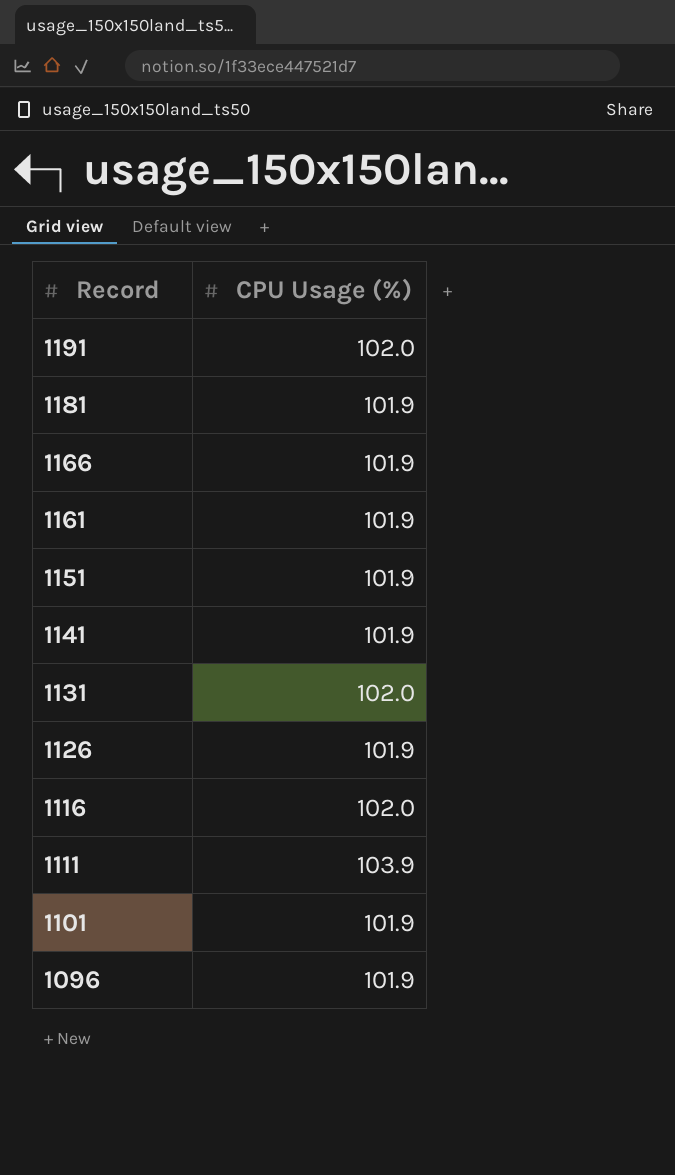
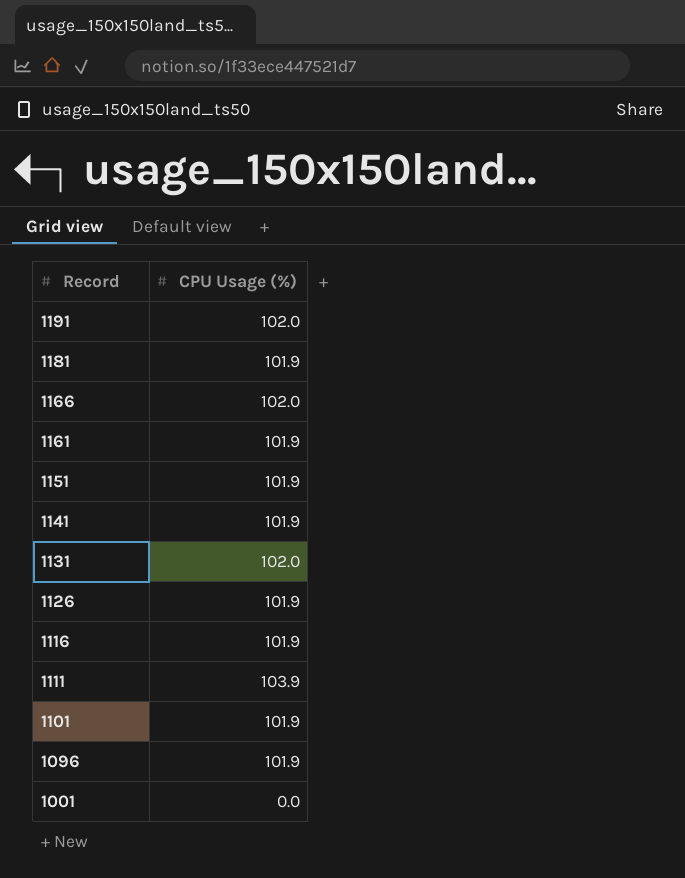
1166 | CPU Usage (%): 101.9 -> 102.0
1116 | CPU Usage (%): 102.0 -> 101.9
row 1001: none -> 0.0

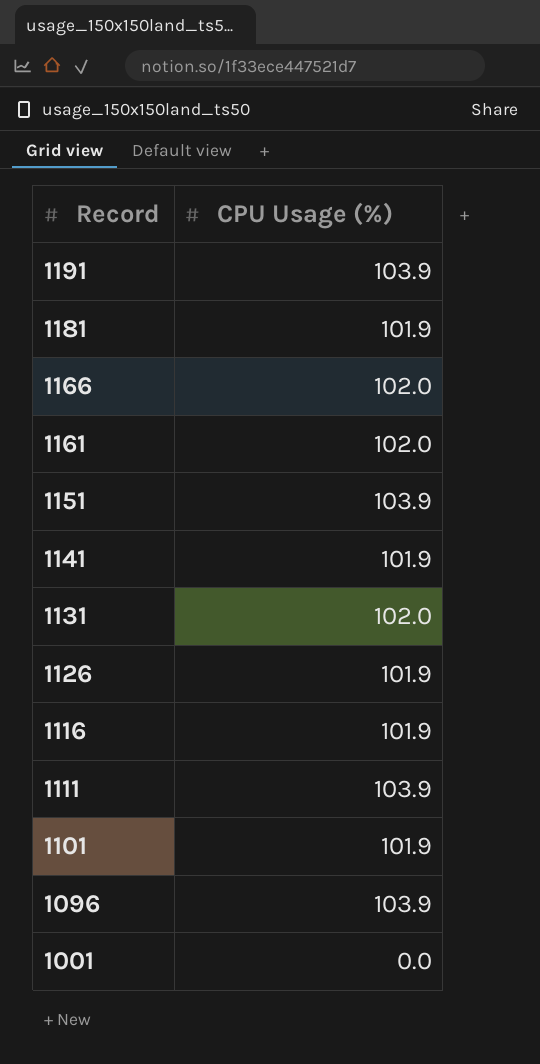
1191 | CPU Usage (%): 102.0 -> 103.9
1161 | CPU Usage (%): 101.9 -> 102.0
1151 | CPU Usage (%): 101.9 -> 103.9
1096 | CPU Usage (%): 101.9 -> 103.9

